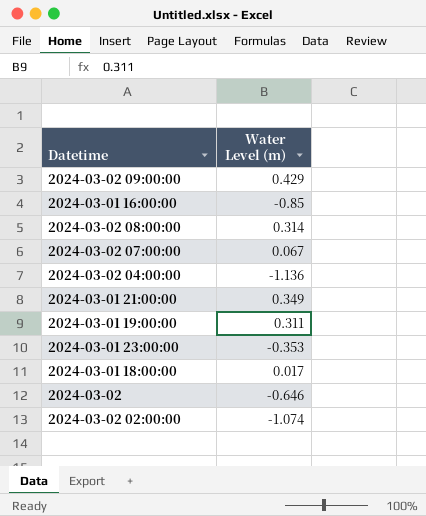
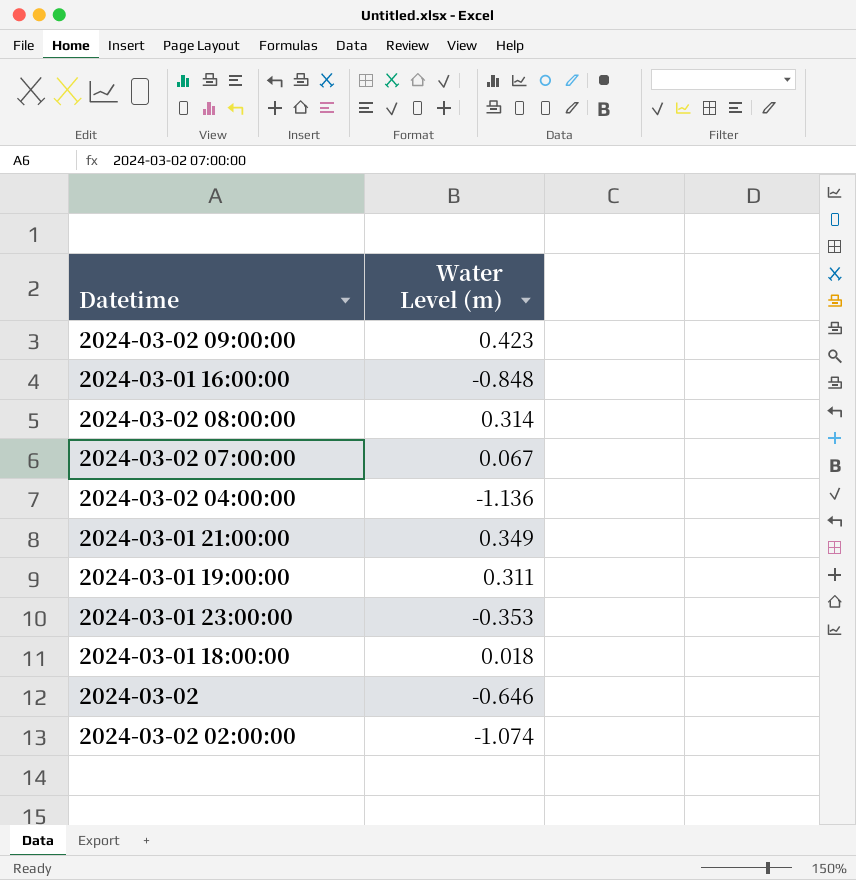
2024-03-02 09:00:00 | Water Level (m): 0.429 -> 0.423
2024-03-01 16:00:00 | Water Level (m): -0.85 -> -0.848
2024-03-01 18:00:00 | Water Level (m): 0.017 -> 0.018

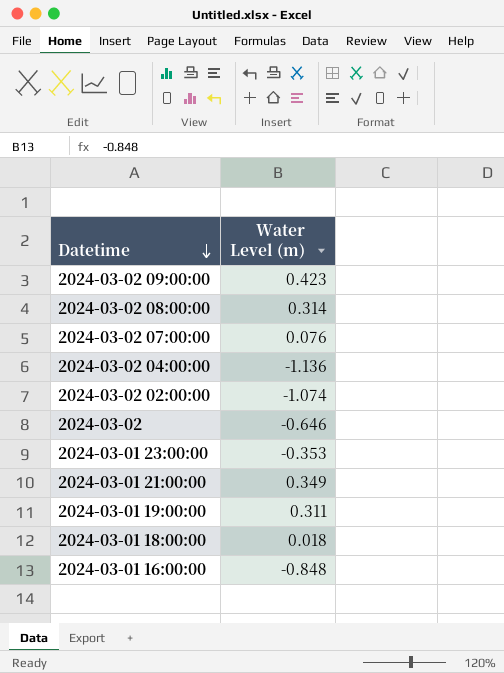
row order: none -> Datetime descending
2024-03-02 07:00:00 | Water Level (m): 0.067 -> 0.076

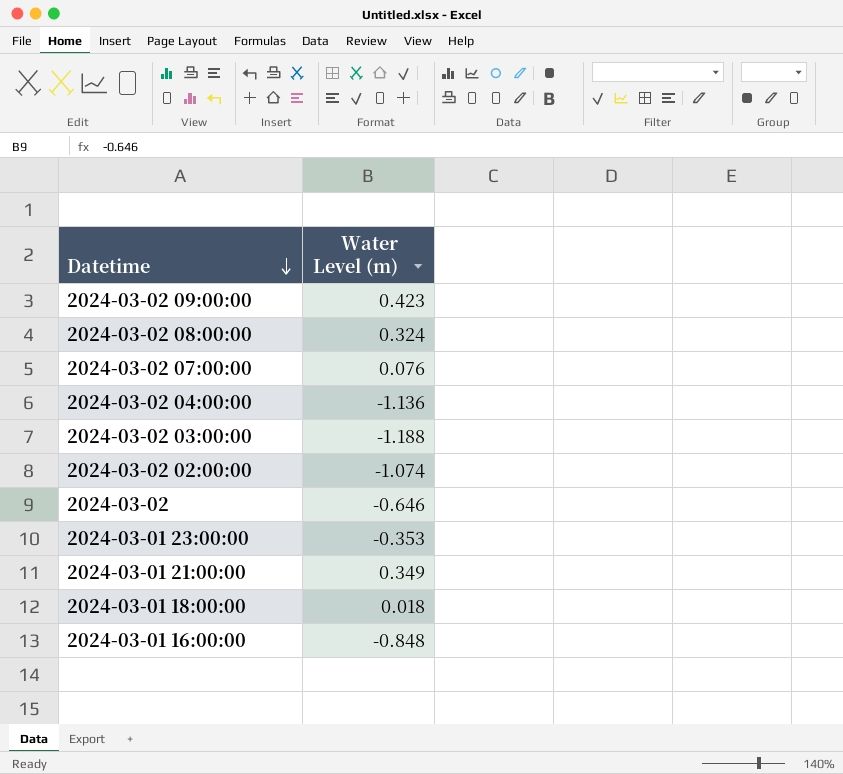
row 2024-03-01 19:00:00: 0.311 -> none
2024-03-02 08:00:00 | Water Level (m): 0.314 -> 0.324
row 2024-03-02 03:00:00: none -> -1.188

